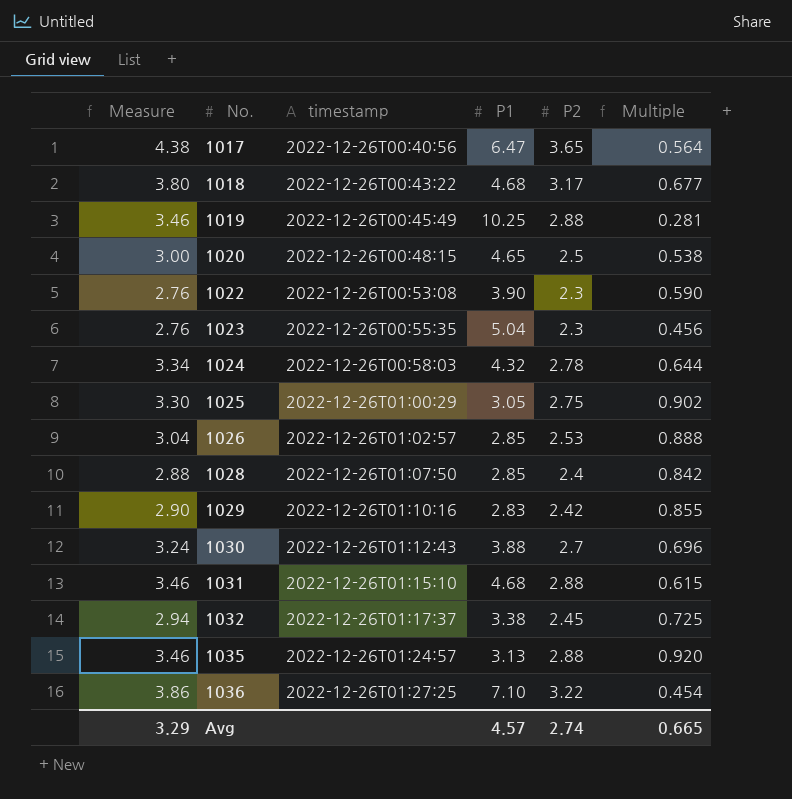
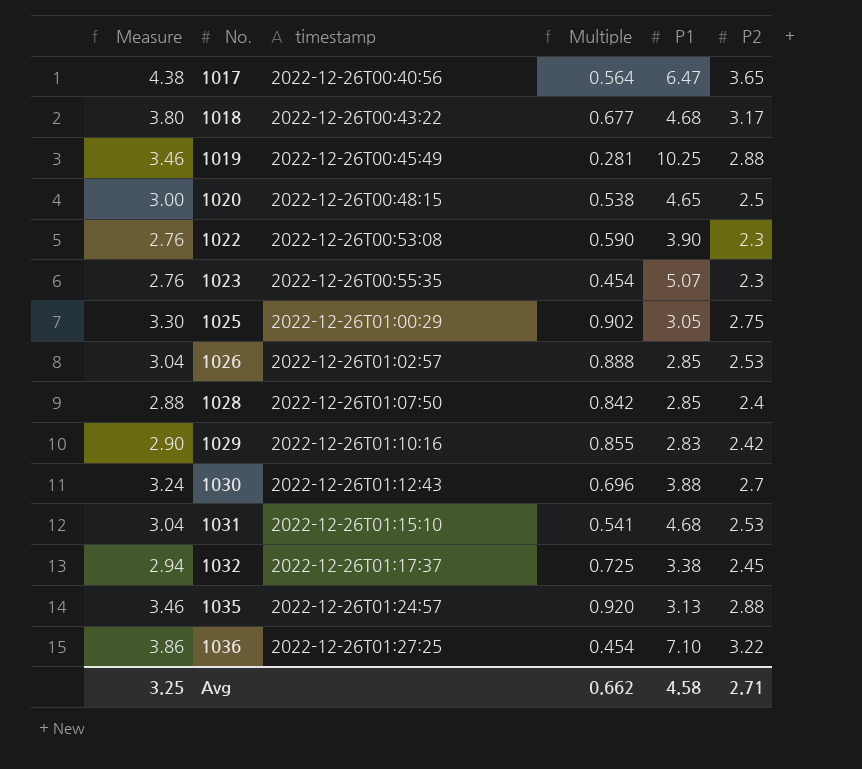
column Multiple | position: 6 -> 4
row 1024: 3.34 | 2022-12-26T00:58:03 | 4.32 | 2.78 | 0.644 -> none
1023 | Multiple: 0.456 -> 0.454
1023 | P1: 5.04 -> 5.07
1031 | Measure: 3.46 -> 3.04
1031 | Multiple: 0.615 -> 0.541
1031 | P2: 2.88 -> 2.53
Avg | Measure: 3.29 -> 3.25
Avg | Multiple: 0.665 -> 0.662
Avg | P1: 4.57 -> 4.58
Avg | P2: 2.74 -> 2.71

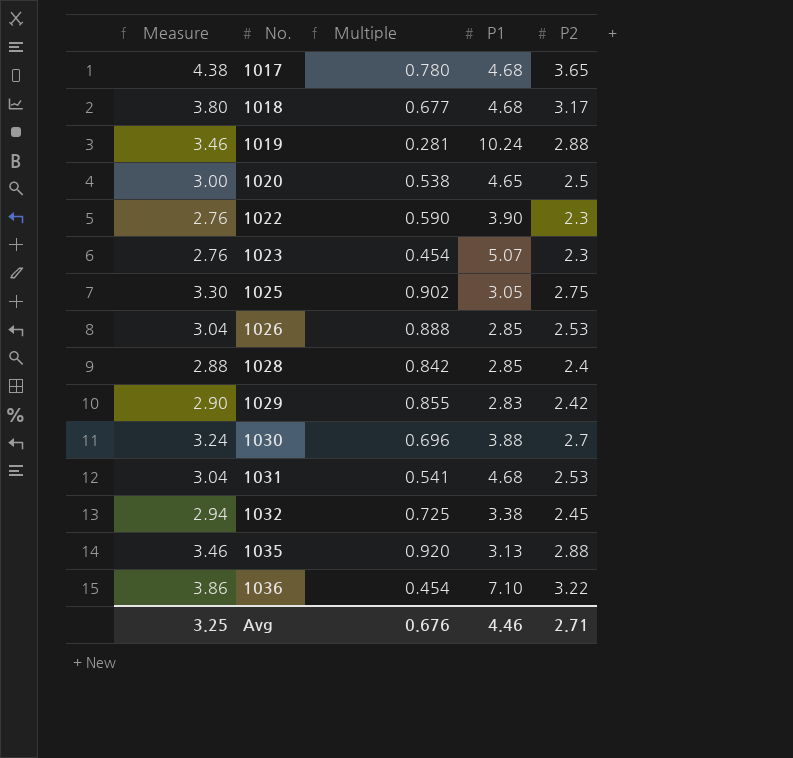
column timestamp | position: 3 -> none
1017 | Multiple: 0.564 -> 0.780
1017 | P1: 6.47 -> 4.68
1019 | P1: 10.25 -> 10.24
Avg | Multiple: 0.662 -> 0.676
Avg | P1: 4.58 -> 4.46

